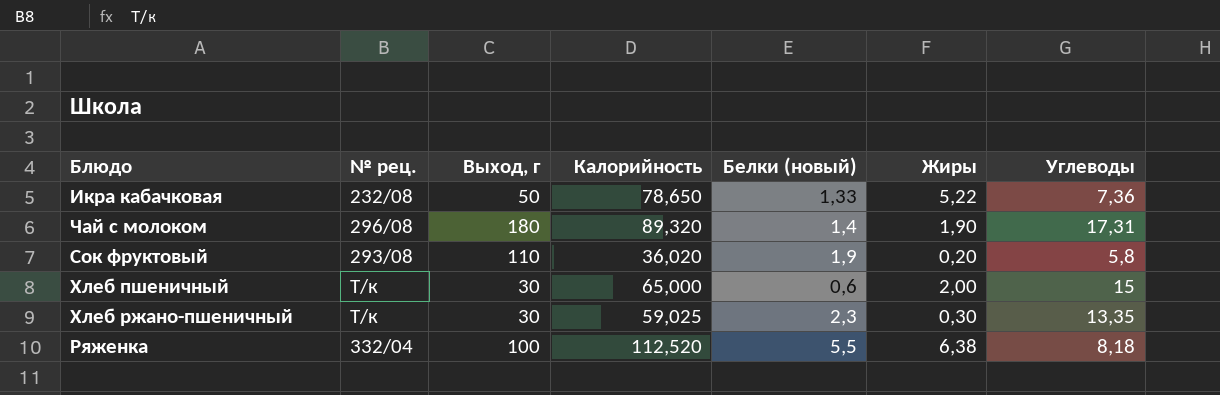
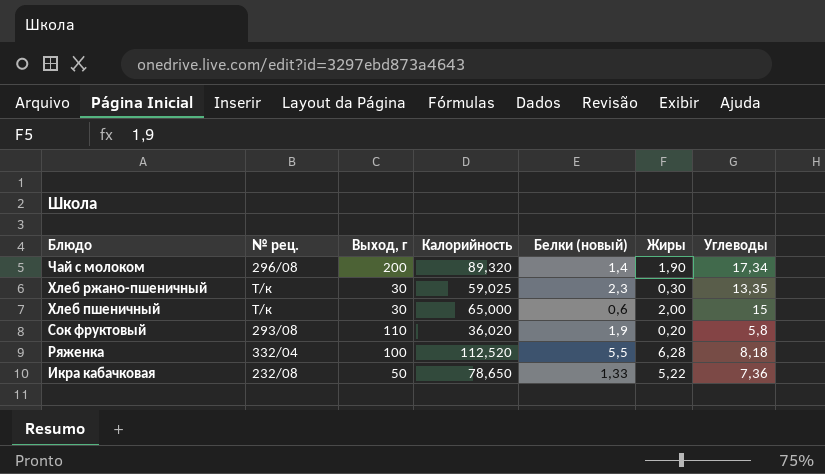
row order: none -> Блюдо descending
Чай с молоком | Выход, г: 180 -> 200
Чай с молоком | Углеводы: 17,31 -> 17,34
Ряженка | Жиры: 6,38 -> 6,28

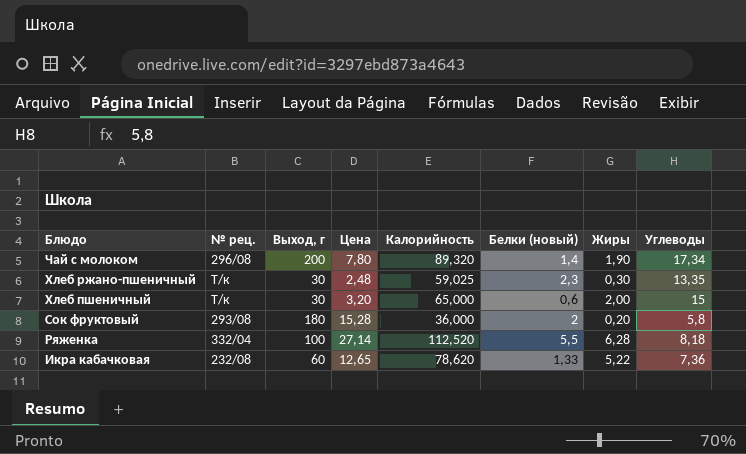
column Цена | position: none -> 4
Сок фруктовый | Выход, г: 110 -> 180
Сок фруктовый | Калорийность: 36,020 -> 36,000
Сок фруктовый | Белки (новый): 1,9 -> 2
Икра кабачковая | Выход, г: 50 -> 60
Икра кабачковая | Калорийность: 78,650 -> 78,620

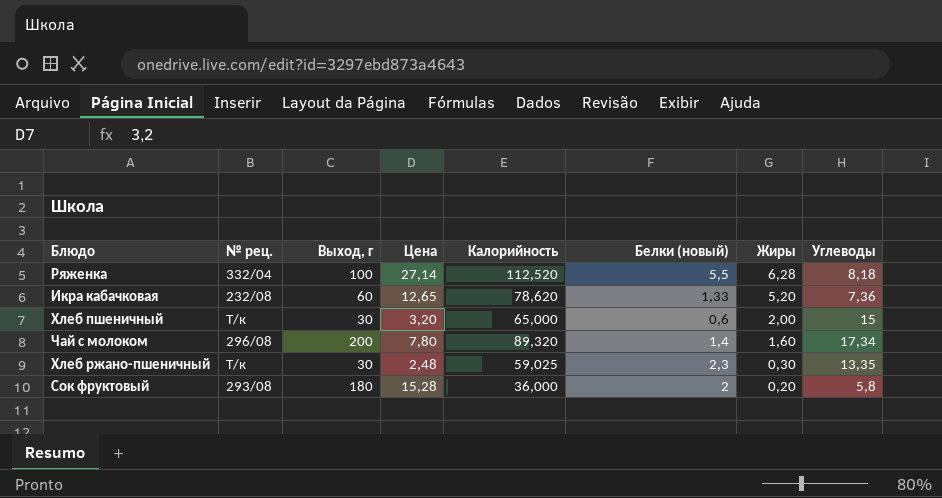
row order: Блюдо descending -> Жиры descending
Икра кабачковая | Жиры: 5,22 -> 5,20
Чай с молоком | Жиры: 1,90 -> 1,60

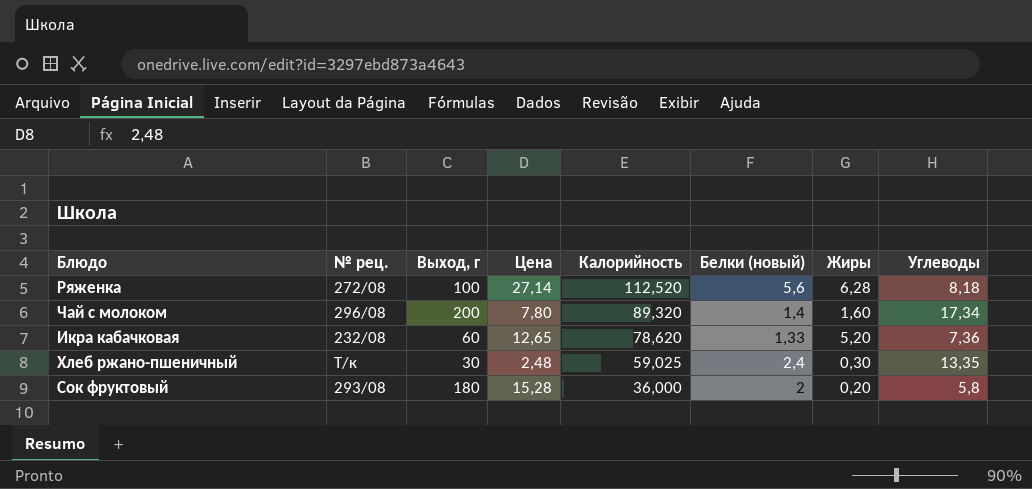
row order: Жиры descending -> Калорийность descending
row Хлеб пшеничный: Т/к | 30 | 3,20 | 65,000 | 0,6 | 2,00 | 15 -> none
Ряженка | № рец.: 332/04 -> 272/08
Ряженка | Белки (новый): 5,5 -> 5,6
Хлеб ржано-пшеничный | Белки (новый): 2,3 -> 2,4

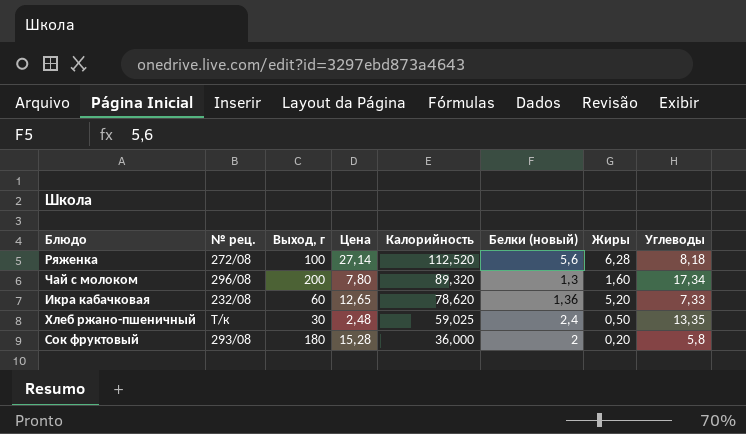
Чай с молоком | Белки (новый): 1,4 -> 1,3
Икра кабачковая | Белки (новый): 1,33 -> 1,36
Икра кабачковая | Углеводы: 7,36 -> 7,33
Хлеб ржано-пшеничный | Жиры: 0,30 -> 0,50

